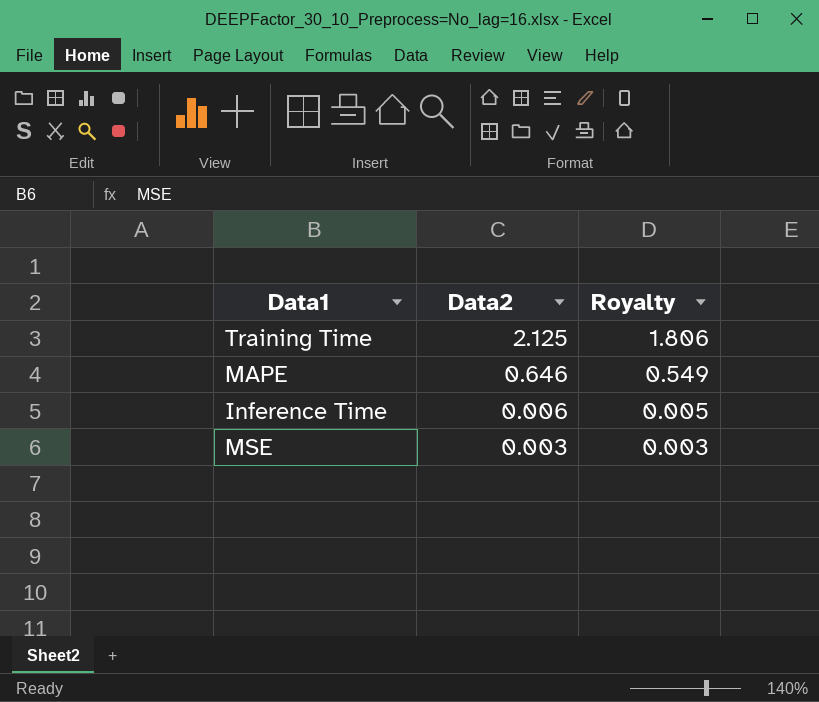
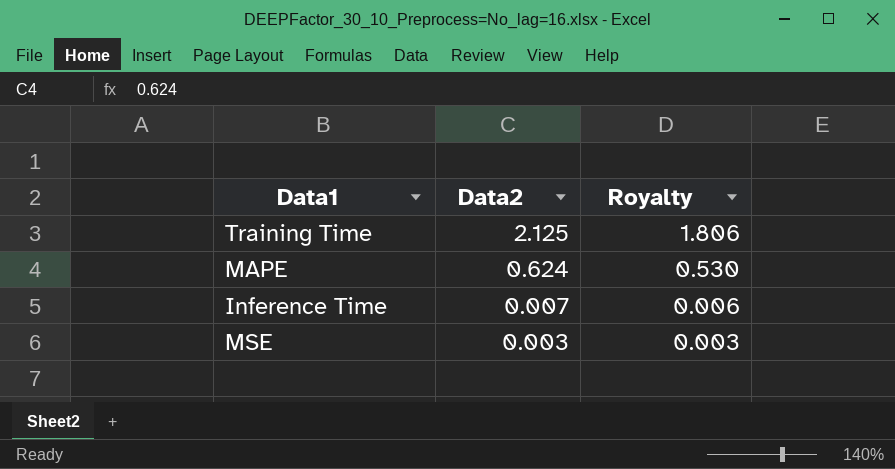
MAPE | Data2: 0.646 -> 0.624
MAPE | Royalty: 0.549 -> 0.530
Inference Time | Data2: 0.006 -> 0.007
Inference Time | Royalty: 0.005 -> 0.006

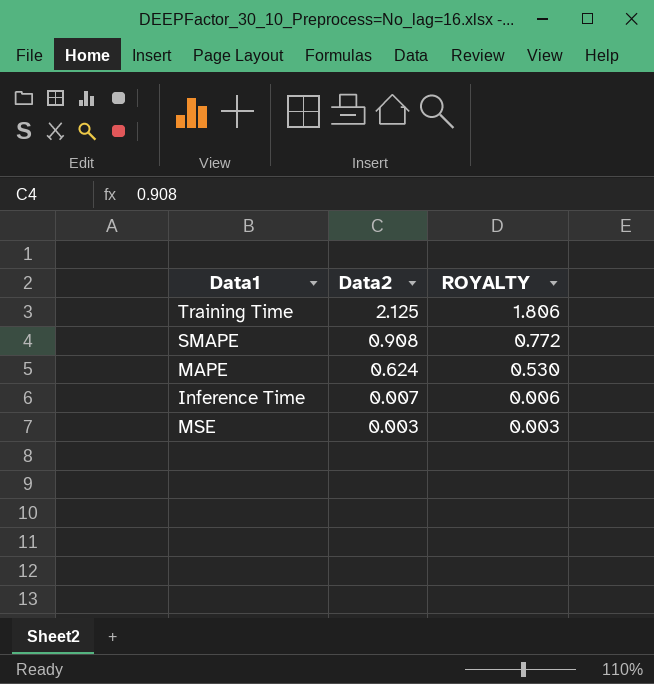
column name: Royalty -> ROYALTY
row SMAPE: none -> 0.908 | 0.772

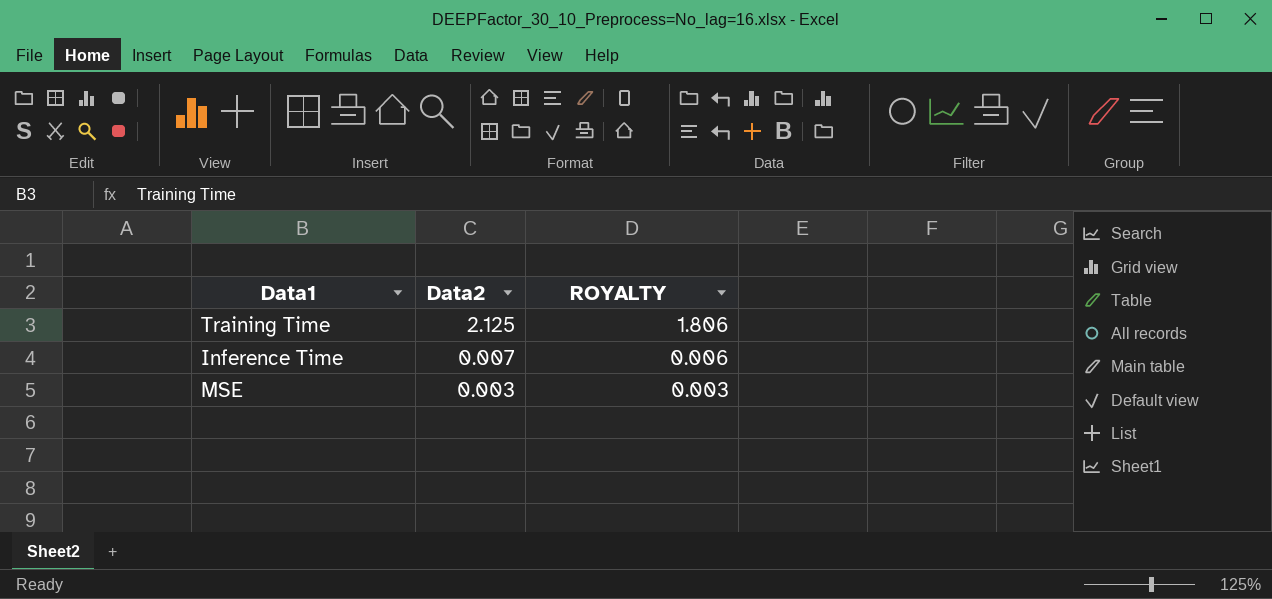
row SMAPE: 0.908 | 0.772 -> none
row MAPE: 0.624 | 0.530 -> none

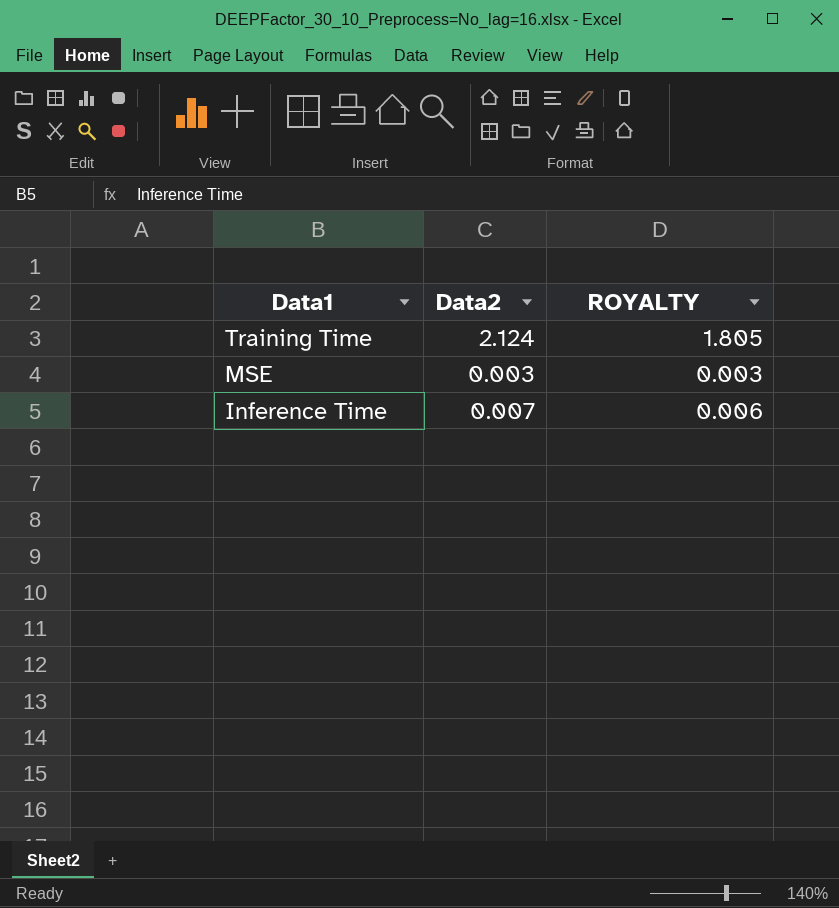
row order: Data2 descending -> Data1 descending
Training Time | Data2: 2.125 -> 2.124
Training Time | ROYALTY: 1.806 -> 1.805

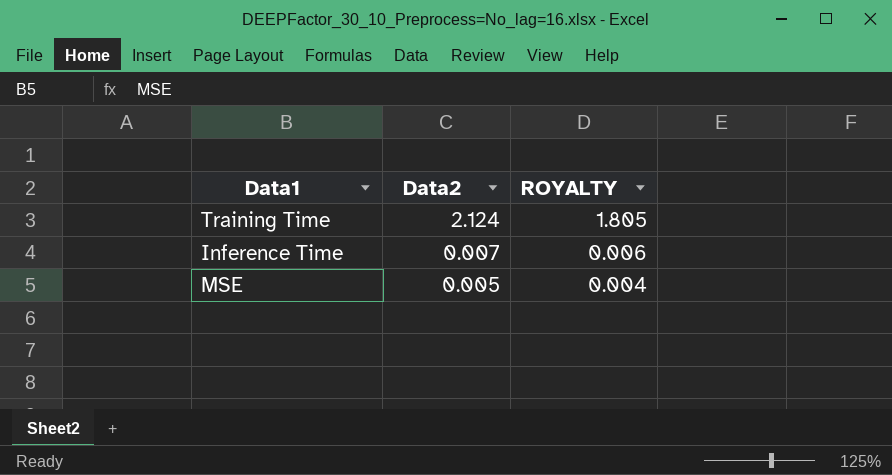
row order: Data1 descending -> Data2 descending
MSE | Data2: 0.003 -> 0.005
MSE | ROYALTY: 0.003 -> 0.004

